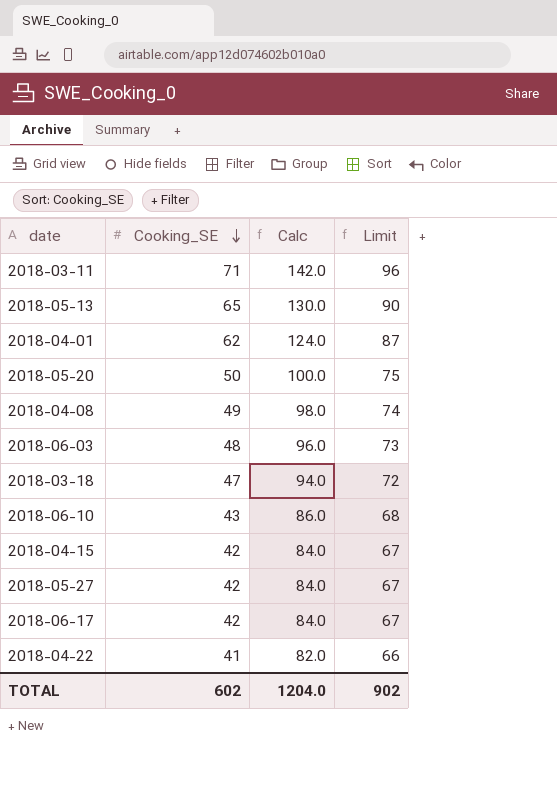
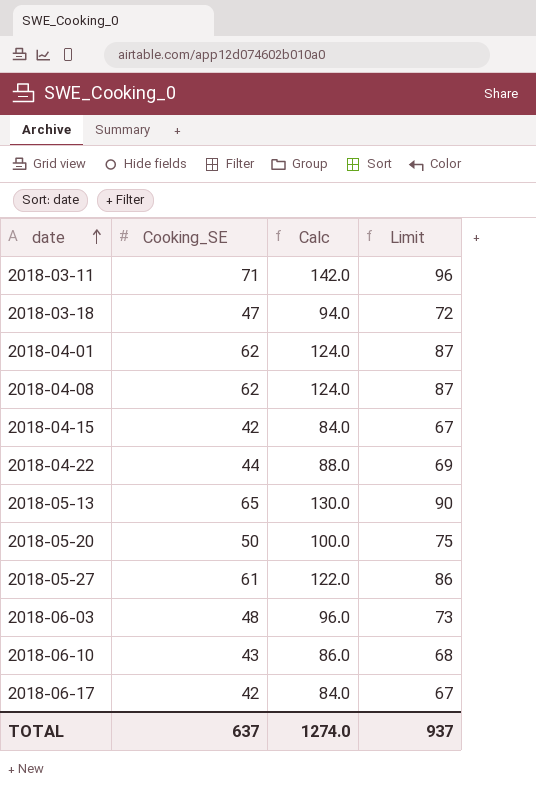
row order: Cooking_SE descending -> date ascending
2018-04-08 | Cooking_SE: 49 -> 62
2018-04-08 | Calc: 98.0 -> 124.0
2018-04-08 | Limit: 74 -> 87
2018-04-22 | Cooking_SE: 41 -> 44
2018-04-22 | Calc: 82.0 -> 88.0
2018-04-22 | Limit: 66 -> 69
2018-05-27 | Cooking_SE: 42 -> 61
2018-05-27 | Calc: 84.0 -> 122.0
2018-05-27 | Limit: 67 -> 86
TOTAL | Cooking_SE: 602 -> 637
TOTAL | Calc: 1204.0 -> 1274.0
TOTAL | Limit: 902 -> 937

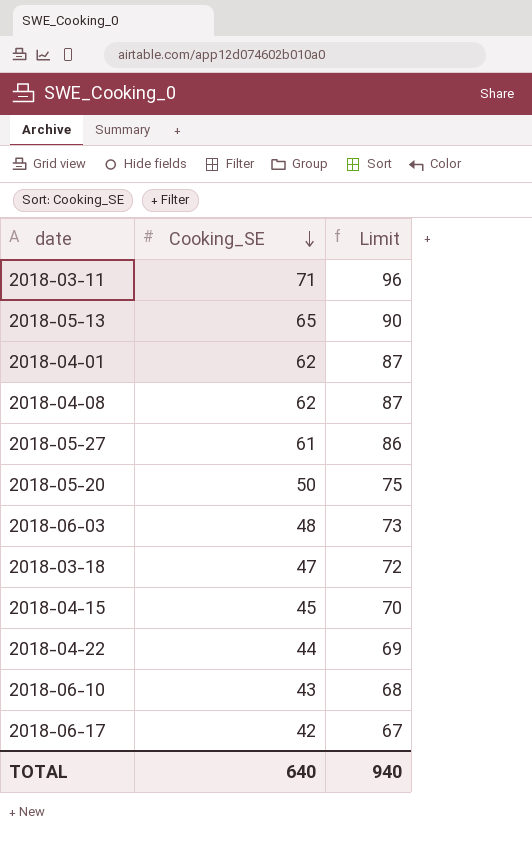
row order: date ascending -> Cooking_SE descending
column Calc | formula: [Cooking_SE] * 2 -> none
2018-04-15 | Cooking_SE: 42 -> 45
2018-04-15 | Limit: 67 -> 70
TOTAL | Cooking_SE: 637 -> 640
TOTAL | Limit: 937 -> 940

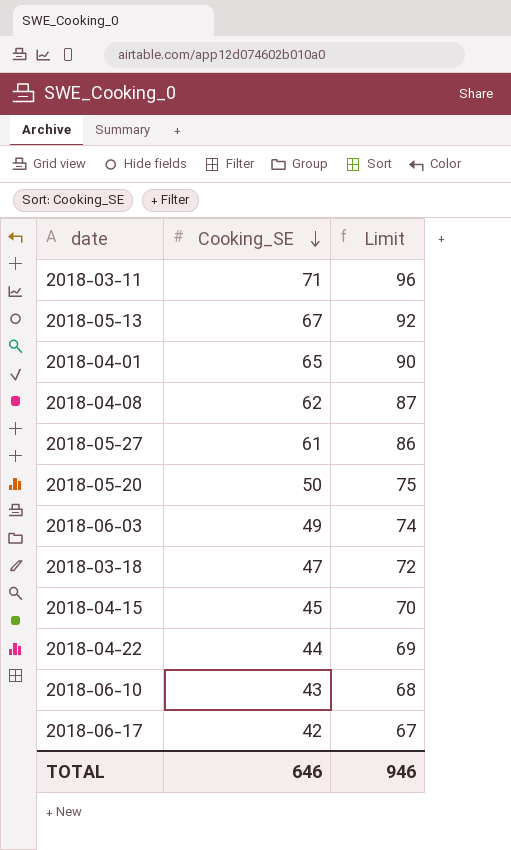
2018-05-13 | Cooking_SE: 65 -> 67
2018-05-13 | Limit: 90 -> 92
2018-04-01 | Cooking_SE: 62 -> 65
2018-04-01 | Limit: 87 -> 90
2018-06-03 | Cooking_SE: 48 -> 49
2018-06-03 | Limit: 73 -> 74
TOTAL | Cooking_SE: 640 -> 646
TOTAL | Limit: 940 -> 946

